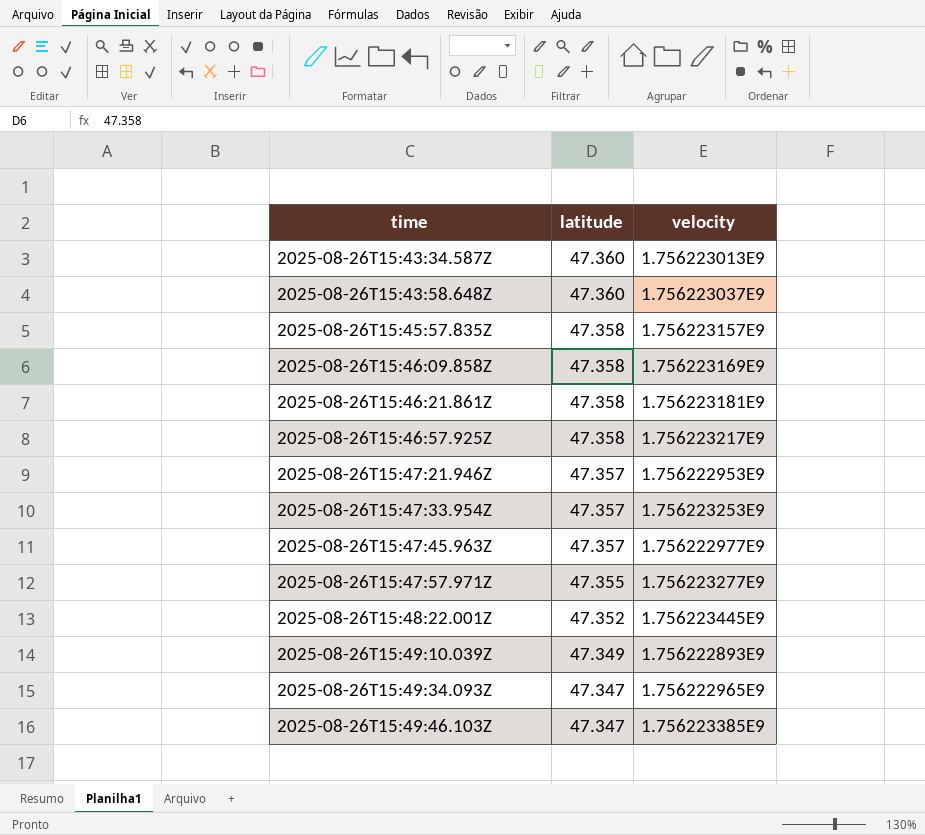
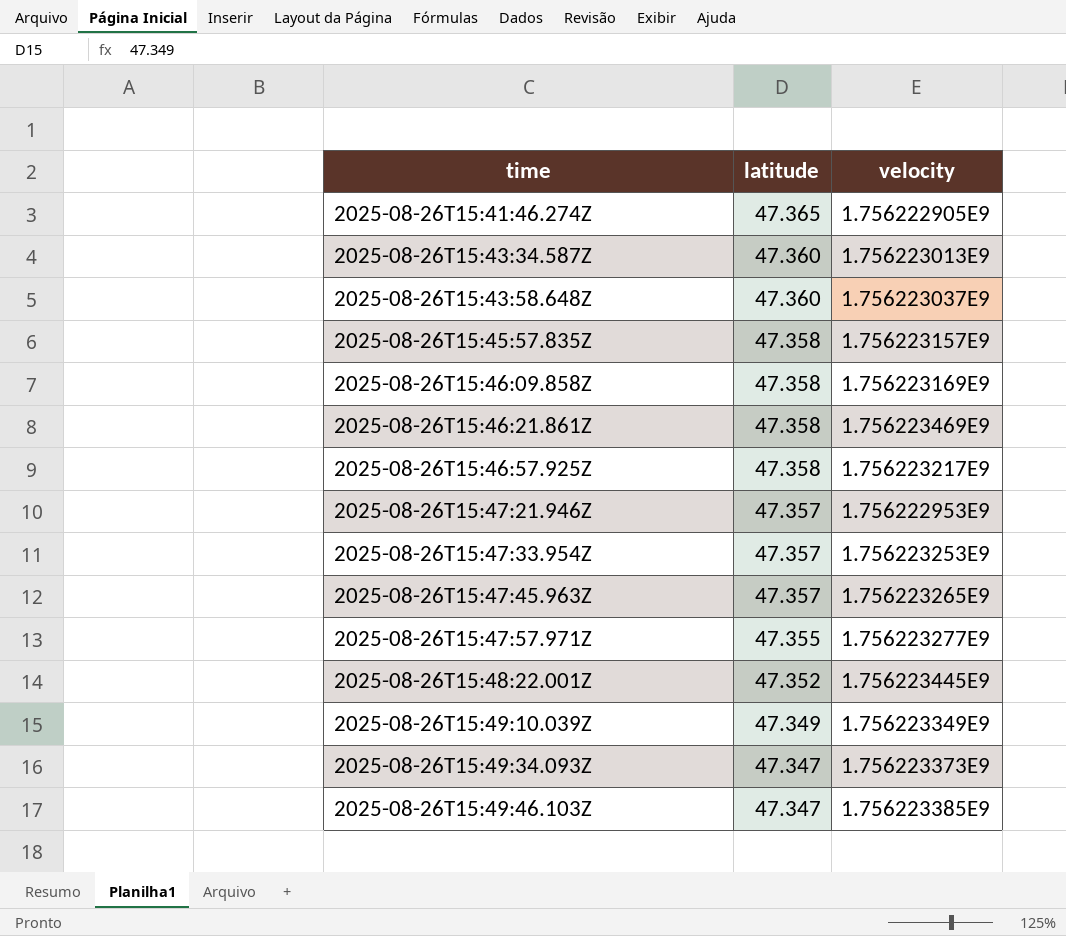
row 2025-08-26T15:41:46.274Z: none -> 47.365 | 1.756222905E9
2025-08-26T15:46:21.861Z | velocity: 1.756223181E9 -> 1.756223469E9
2025-08-26T15:47:45.963Z | velocity: 1.756222977E9 -> 1.756223265E9
2025-08-26T15:49:10.039Z | velocity: 1.756222893E9 -> 1.756223349E9
2025-08-26T15:49:34.093Z | velocity: 1.756222965E9 -> 1.756223373E9

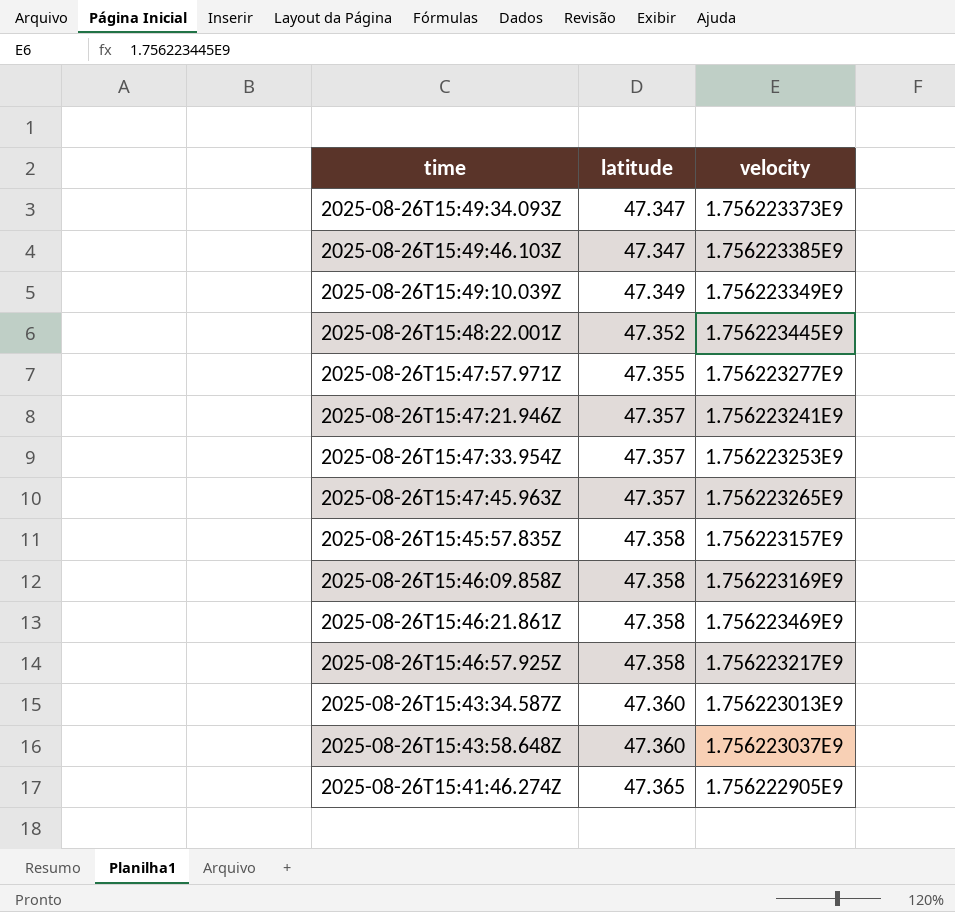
row order: time ascending -> latitude ascending
2025-08-26T15:47:21.946Z | velocity: 1.756222953E9 -> 1.756223241E9

